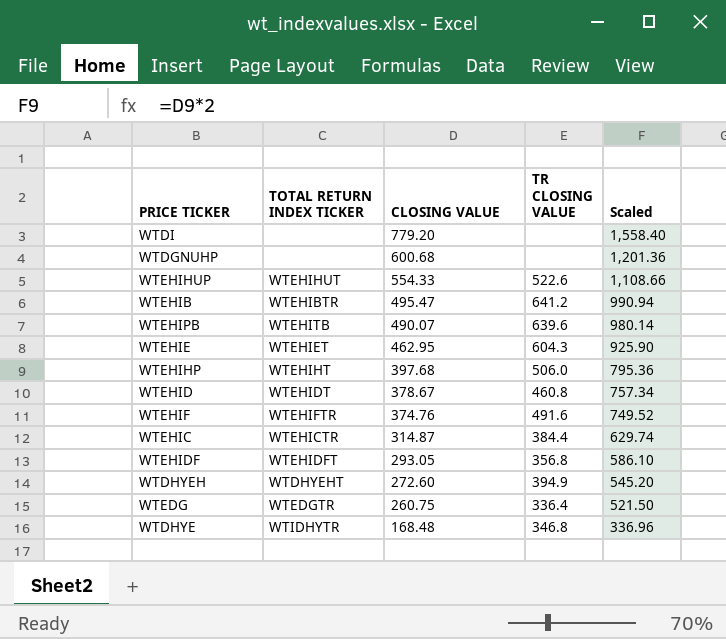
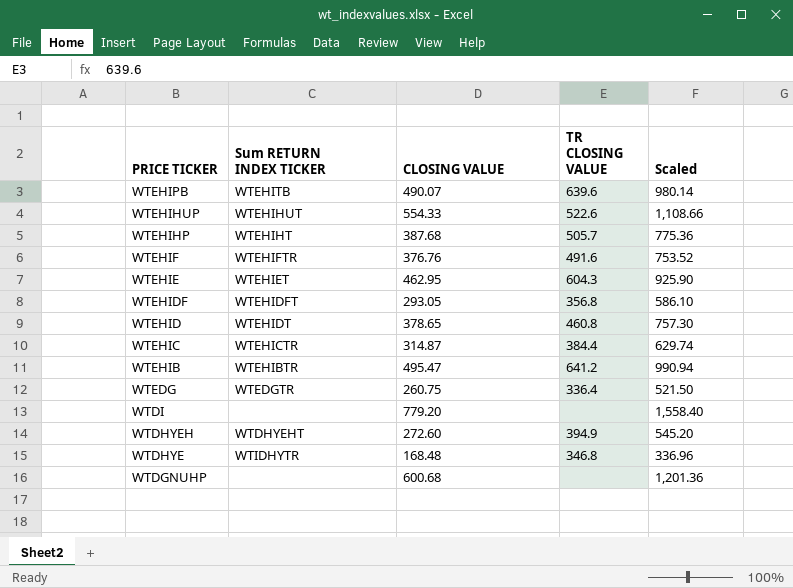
row order: CLOSING VALUE descending -> PRICE TICKER descending
column name: TOTAL RETURN INDEX TICKER -> Sum RETURN INDEX TICKER
WTEHIHP | CLOSING VALUE: 397.68 -> 387.68
WTEHIHP | TR CLOSING VALUE: 506.0 -> 505.7
WTEHIHP | Scaled: 795.36 -> 775.36
WTEHIF | CLOSING VALUE: 374.76 -> 376.76
WTEHIF | Scaled: 749.52 -> 753.52
WTEHID | CLOSING VALUE: 378.67 -> 378.65
WTEHID | Scaled: 757.34 -> 757.30

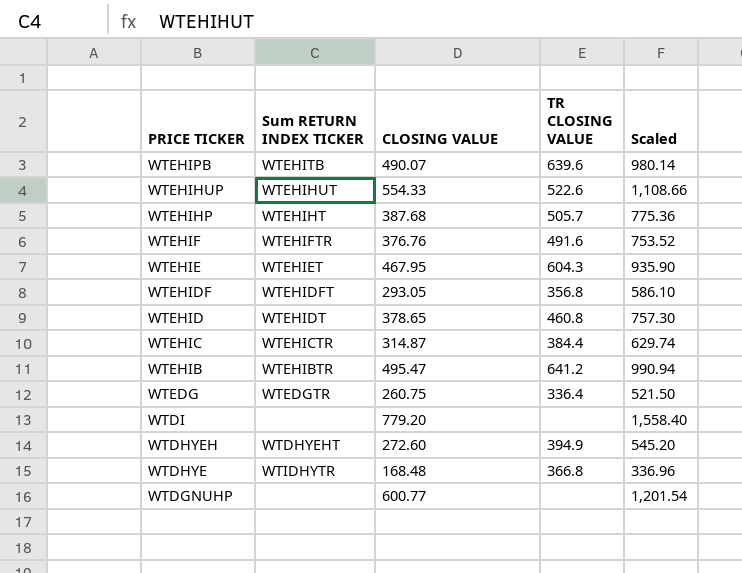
WTEHIE | CLOSING VALUE: 462.95 -> 467.95
WTEHIE | Scaled: 925.90 -> 935.90
WTDHYE | TR CLOSING VALUE: 346.8 -> 366.8
WTDGNUHP | CLOSING VALUE: 600.68 -> 600.77
WTDGNUHP | Scaled: 1,201.36 -> 1,201.54

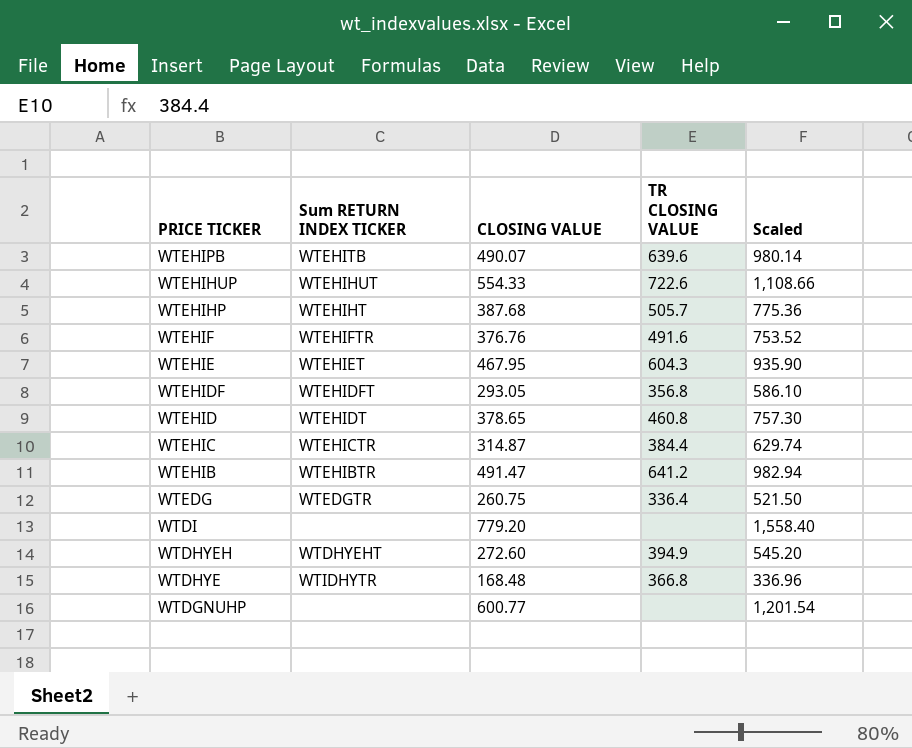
WTEHIHUP | TR CLOSING VALUE: 522.6 -> 722.6
WTEHIB | CLOSING VALUE: 495.47 -> 491.47
WTEHIB | Scaled: 990.94 -> 982.94

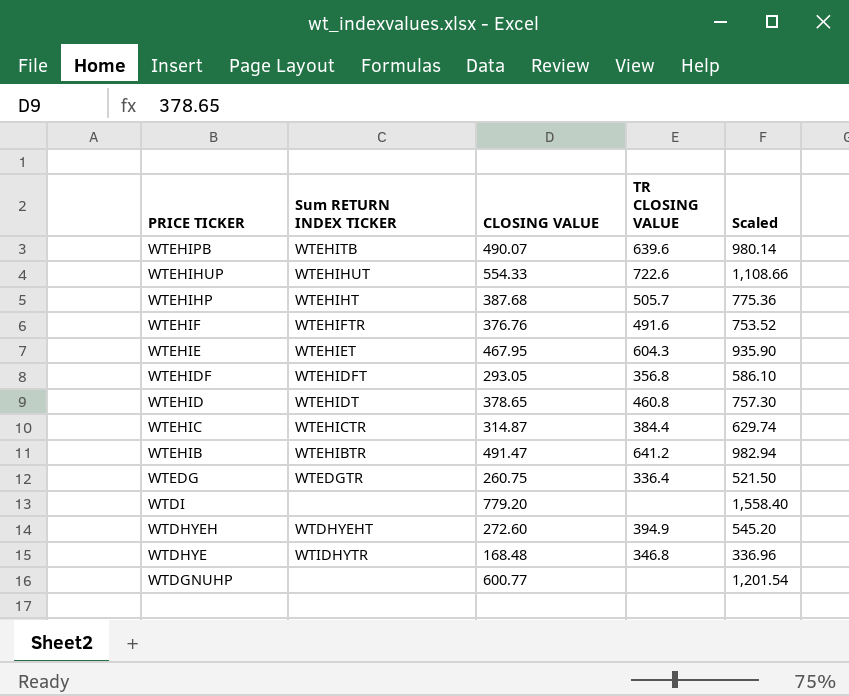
WTDHYE | TR CLOSING VALUE: 366.8 -> 346.8

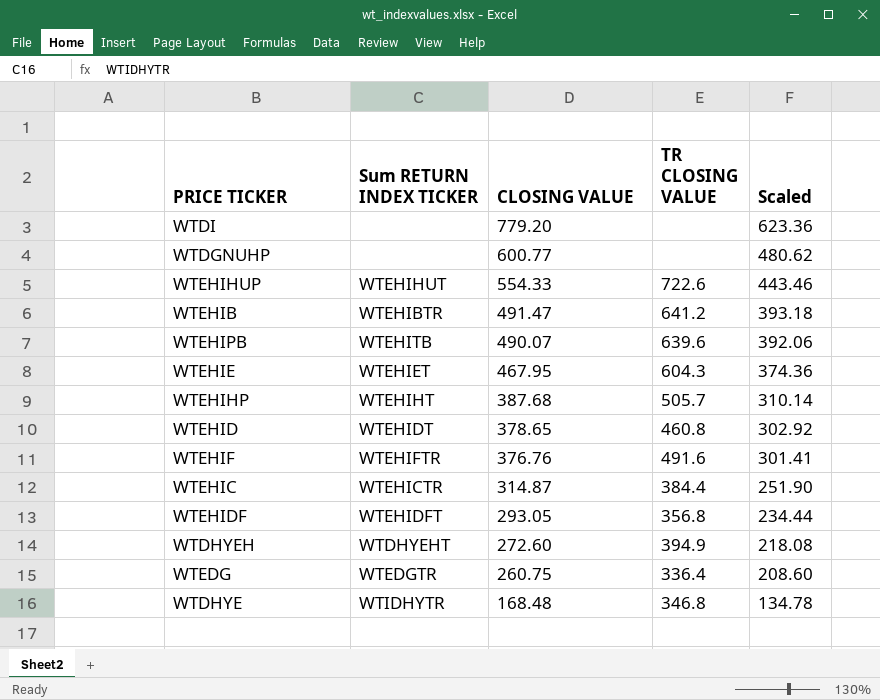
row order: PRICE TICKER descending -> CLOSING VALUE descending
column Scaled | formula: [CLOSING VALUE] * 2 -> [CLOSING VALUE] * 0.8

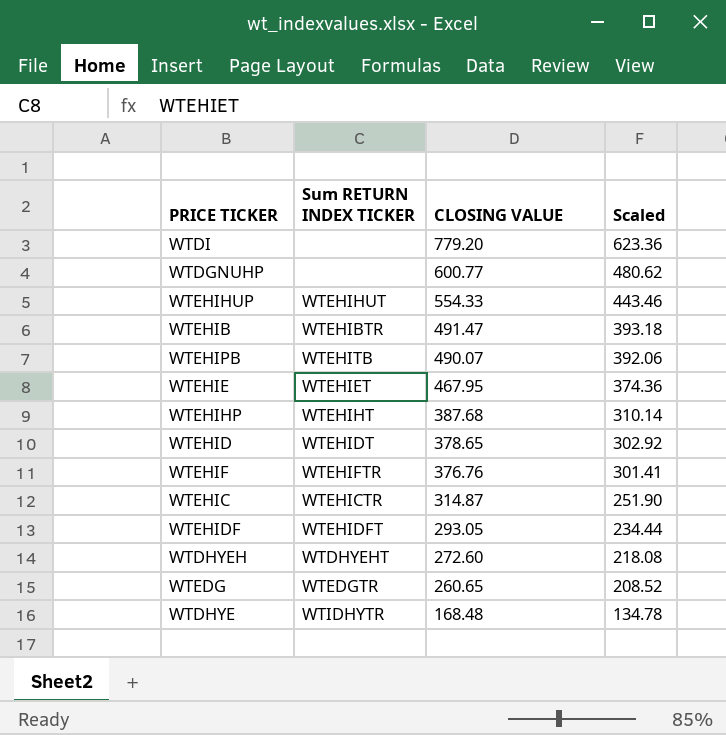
column TR CLOSING VALUE | position: 4 -> none
WTEDG | CLOSING VALUE: 260.75 -> 260.65
WTEDG | Scaled: 208.60 -> 208.52

